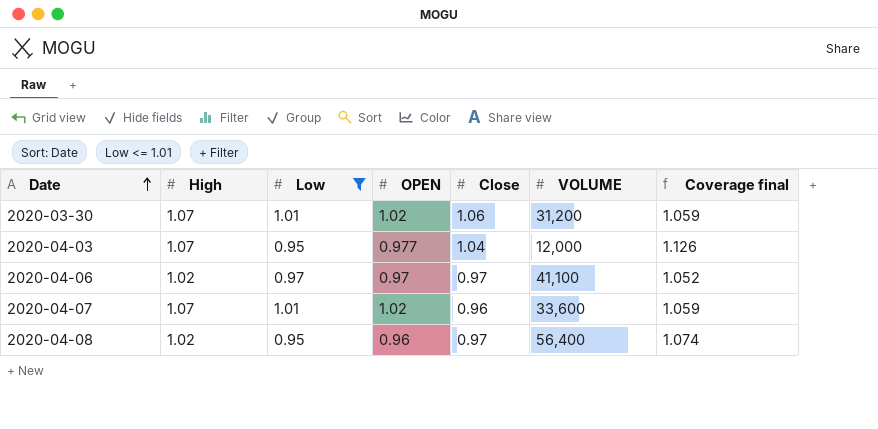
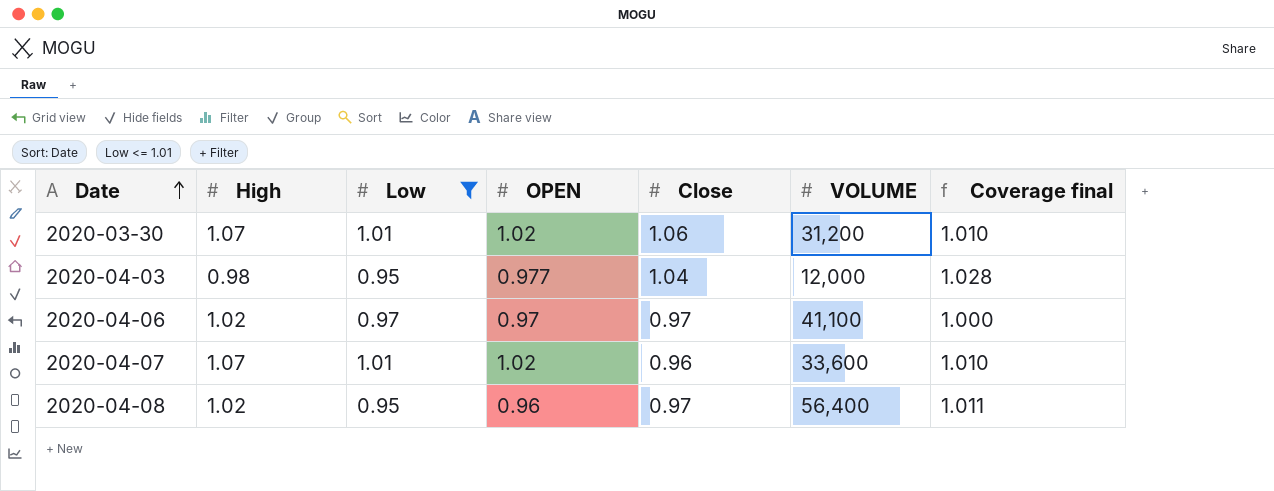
column Coverage final | formula: [High] / [Low] -> [OPEN] / [Low]
2020-04-03 | High: 1.07 -> 0.98

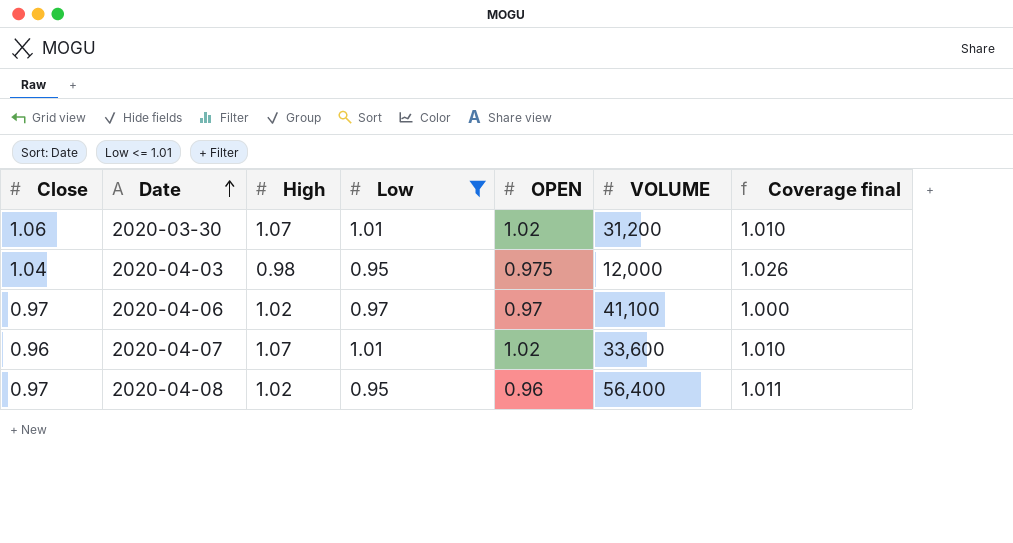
column Close | position: 5 -> 1
2020-04-03 | OPEN: 0.977 -> 0.975
2020-04-03 | Coverage final: 1.028 -> 1.026

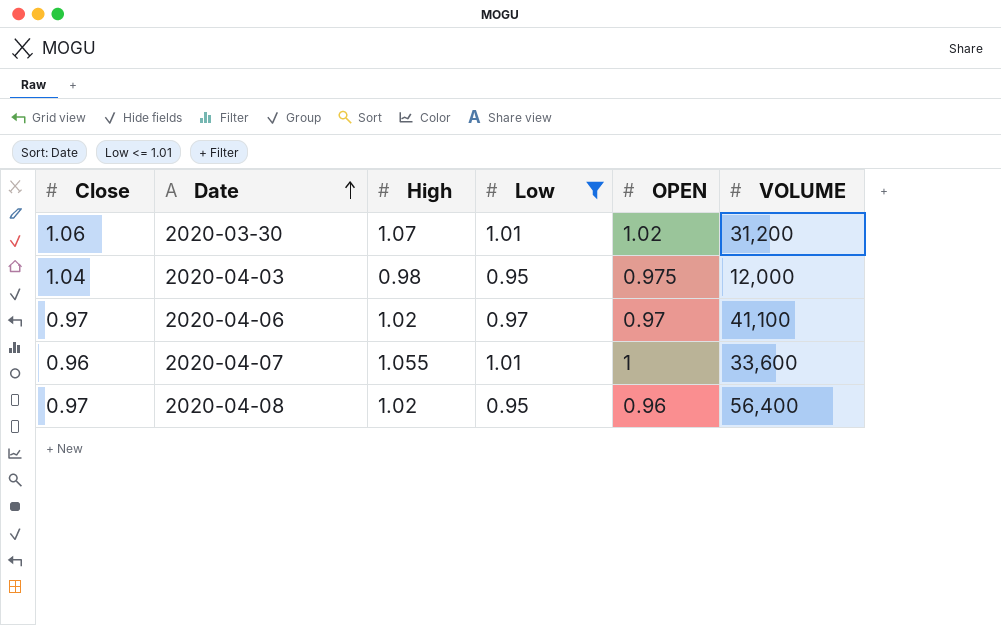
column Coverage final | formula: [OPEN] / [Low] -> none
2020-04-07 | High: 1.07 -> 1.055
2020-04-07 | OPEN: 1.02 -> 1

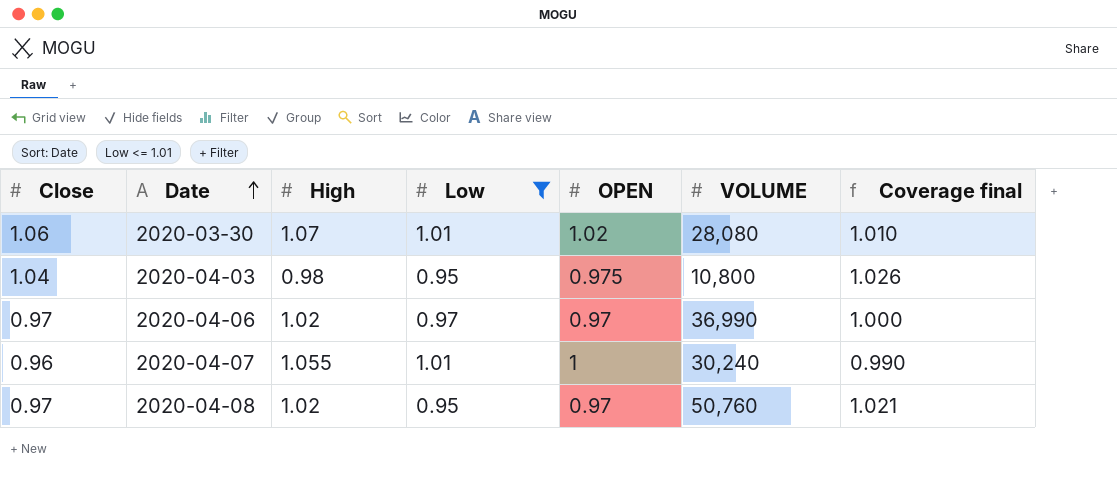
column Coverage final | formula: none -> [OPEN] / [Low]
2020-03-30 | VOLUME: 31,200 -> 28,080
2020-04-03 | VOLUME: 12,000 -> 10,800
2020-04-06 | VOLUME: 41,100 -> 36,990
2020-04-07 | VOLUME: 33,600 -> 30,240
2020-04-08 | OPEN: 0.96 -> 0.97
2020-04-08 | VOLUME: 56,400 -> 50,760

